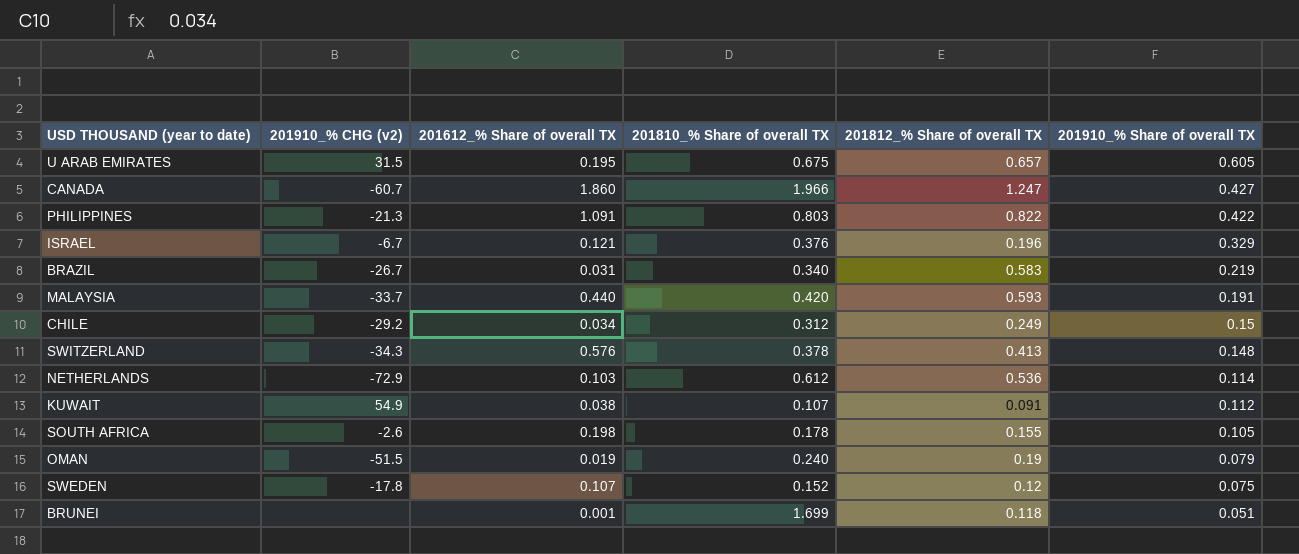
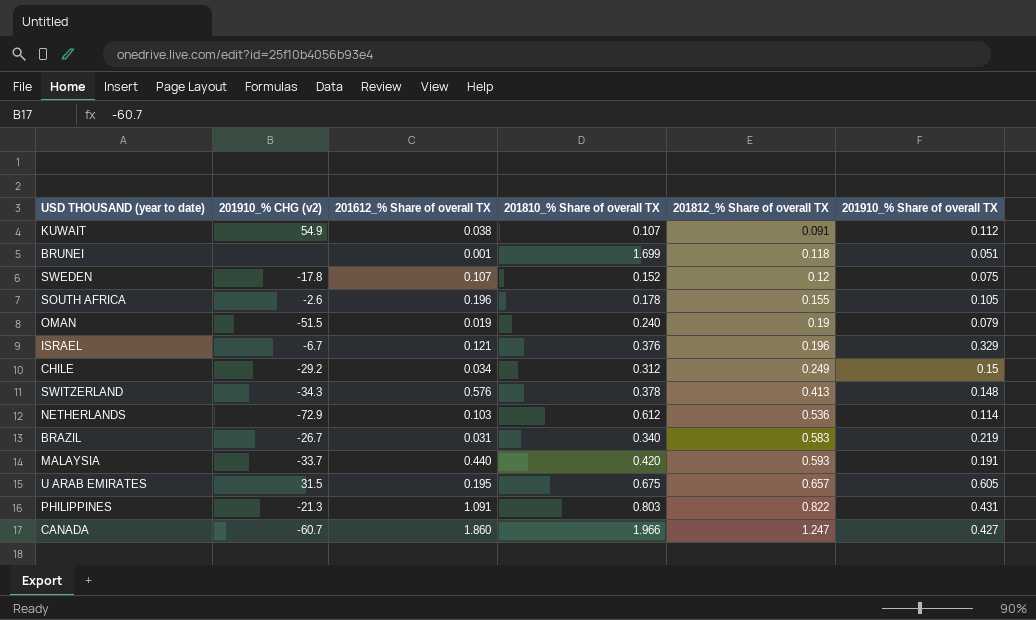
row order: 201910_% Share of overall TX descending -> 201812_% Share of overall TX ascending
SOUTH AFRICA | 201612_% Share of overall TX: 0.198 -> 0.196
PHILIPPINES | 201910_% Share of overall TX: 0.422 -> 0.431

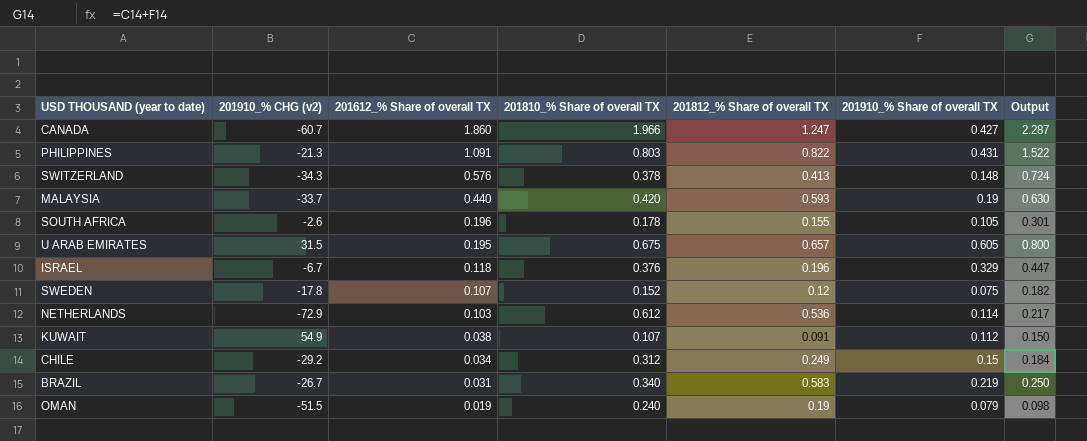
row order: 201812_% Share of overall TX ascending -> 201612_% Share of overall TX descending
column Output | formula: none -> [201612_% Share of overall TX] + [201910_% Share of overall TX]
row BRUNEI: none | 0.001 | 1.699 | 0.118 | 0.051 -> none
MALAYSIA | 201910_% Share of overall TX: 0.191 -> 0.19
ISRAEL | 201612_% Share of overall TX: 0.121 -> 0.118

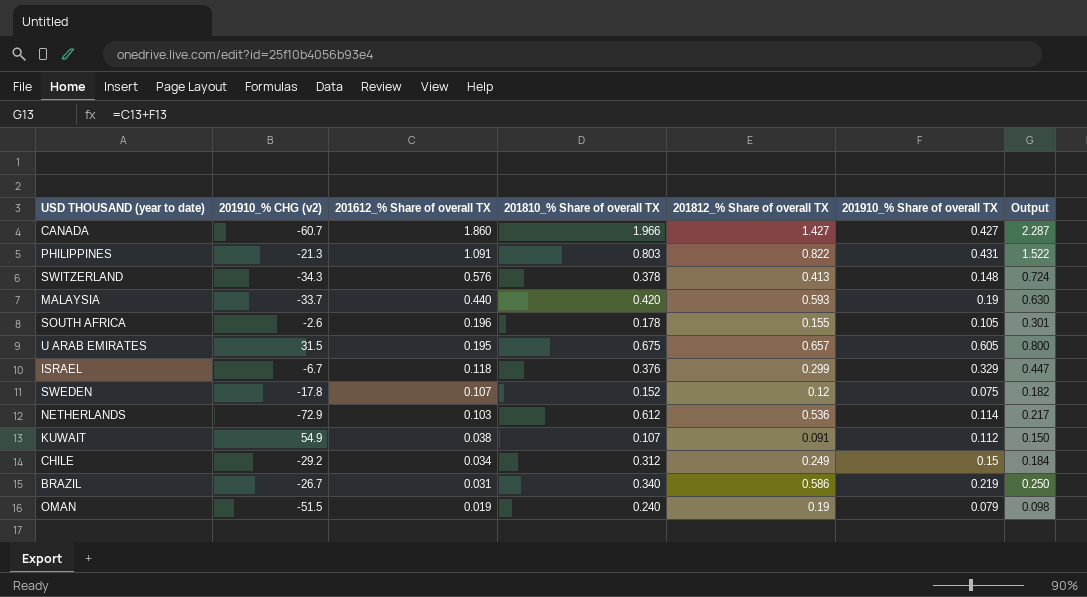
CANADA | 201812_% Share of overall TX: 1.247 -> 1.427
ISRAEL | 201812_% Share of overall TX: 0.196 -> 0.299
BRAZIL | 201812_% Share of overall TX: 0.583 -> 0.586

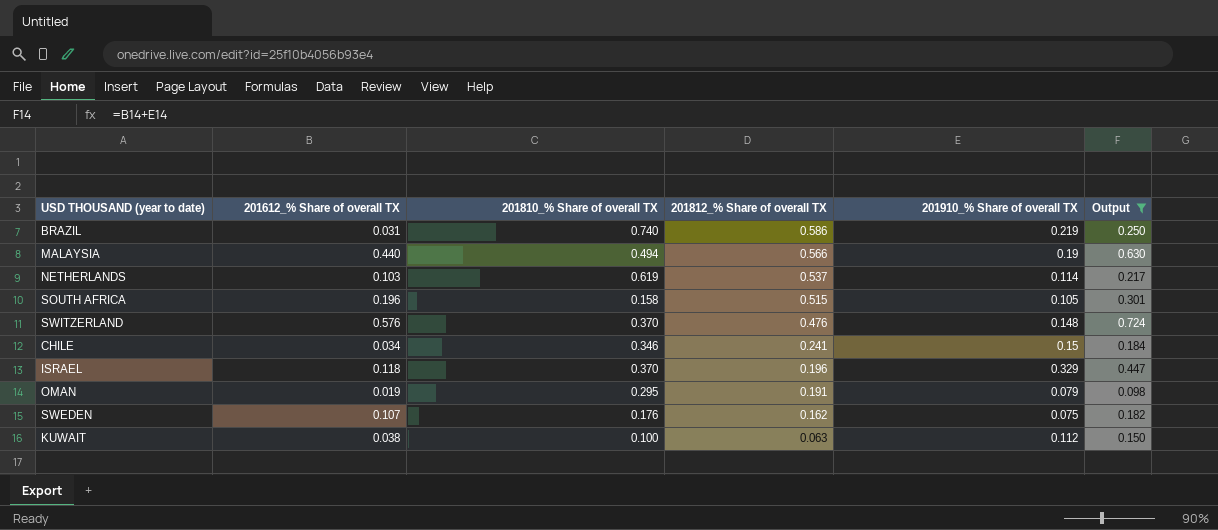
filter: none -> Output <= 0.724
row order: 201612_% Share of overall TX descending -> 201812_% Share of overall TX descending
column 201910_% CHG (v2) | position: 2 -> none
BRAZIL | 201810_% Share of overall TX: 0.340 -> 0.740
MALAYSIA | 201810_% Share of overall TX: 0.420 -> 0.494
MALAYSIA | 201812_% Share of overall TX: 0.593 -> 0.566
NETHERLANDS | 201810_% Share of overall TX: 0.612 -> 0.619
NETHERLANDS | 201812_% Share of overall TX: 0.536 -> 0.537
SOUTH AFRICA | 201810_% Share of overall TX: 0.178 -> 0.158
SOUTH AFRICA | 201812_% Share of overall TX: 0.155 -> 0.515
SWITZERLAND | 201810_% Share of overall TX: 0.378 -> 0.370
SWITZERLAND | 201812_% Share of overall TX: 0.413 -> 0.476
CHILE | 201810_% Share of overall TX: 0.312 -> 0.346
CHILE | 201812_% Share of overall TX: 0.249 -> 0.241
ISRAEL | 201810_% Share of overall TX: 0.376 -> 0.370
ISRAEL | 201812_% Share of overall TX: 0.299 -> 0.196
OMAN | 201810_% Share of overall TX: 0.240 -> 0.295
OMAN | 201812_% Share of overall TX: 0.19 -> 0.191
SWEDEN | 201810_% Share of overall TX: 0.152 -> 0.176
SWEDEN | 201812_% Share of overall TX: 0.12 -> 0.162
KUWAIT | 201810_% Share of overall TX: 0.107 -> 0.100
KUWAIT | 201812_% Share of overall TX: 0.091 -> 0.063

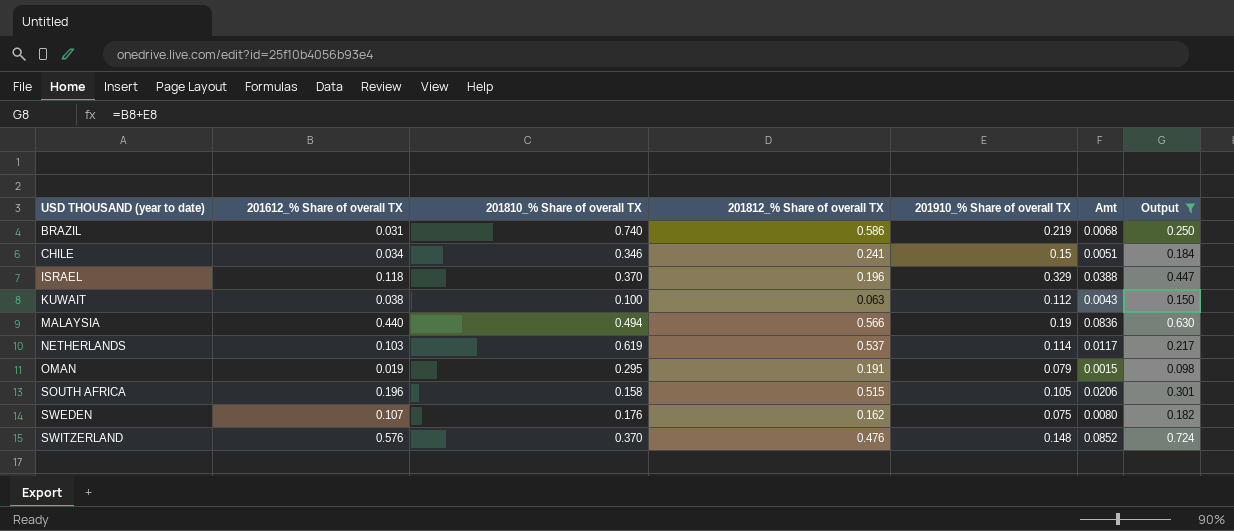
row order: 201812_% Share of overall TX descending -> USD THOUSAND (year to date) ascending
column Amt | formula: none -> [201612_% Share of overall TX] * [201910_% Share of overall TX]

